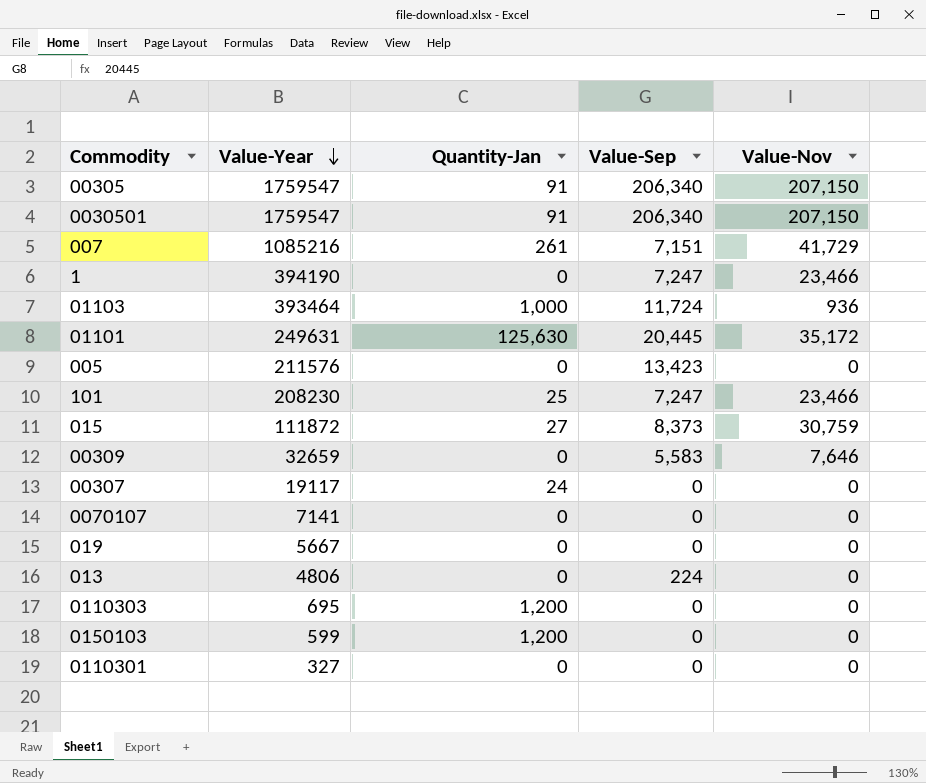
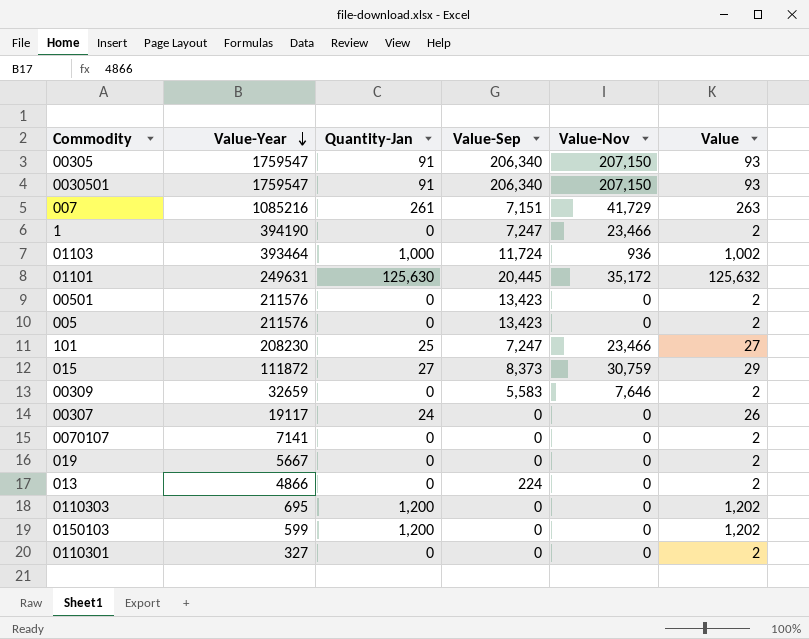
column Value | formula: none -> [Quantity-Jan] + 2
row 00501: none -> 211576 | 0 | 13,423 | 0 | 2
013 | Value-Year: 4806 -> 4866

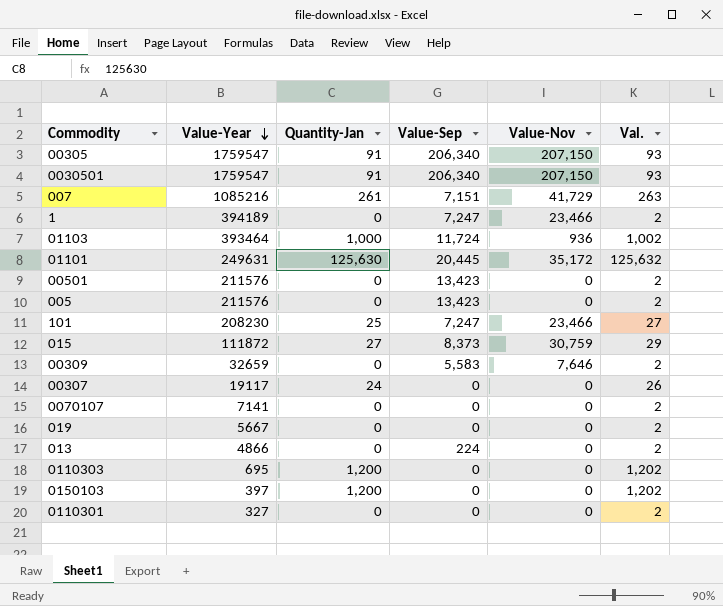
column name: Value -> Val.
1 | Value-Year: 394190 -> 394189
0150103 | Value-Year: 599 -> 397

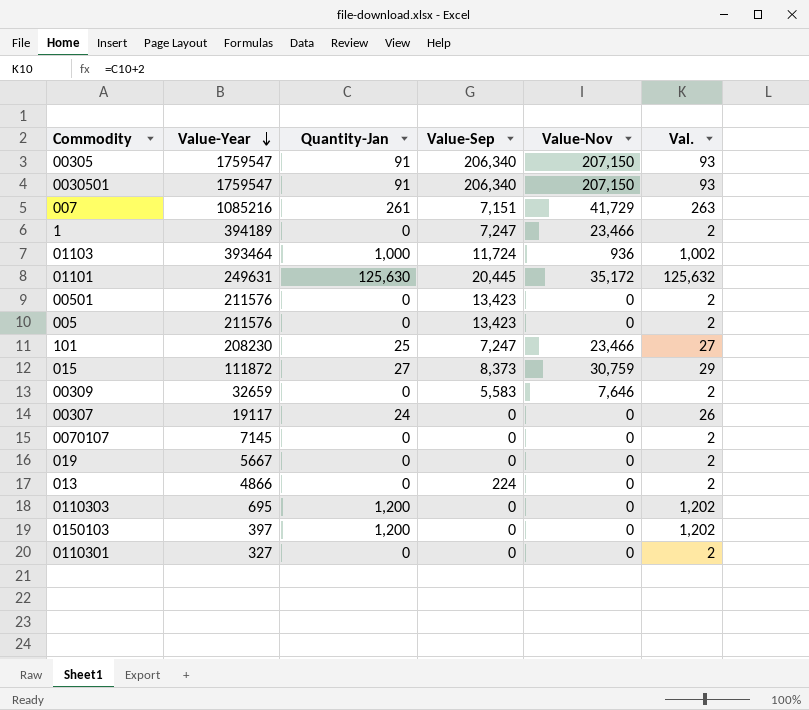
0070107 | Value-Year: 7141 -> 7145

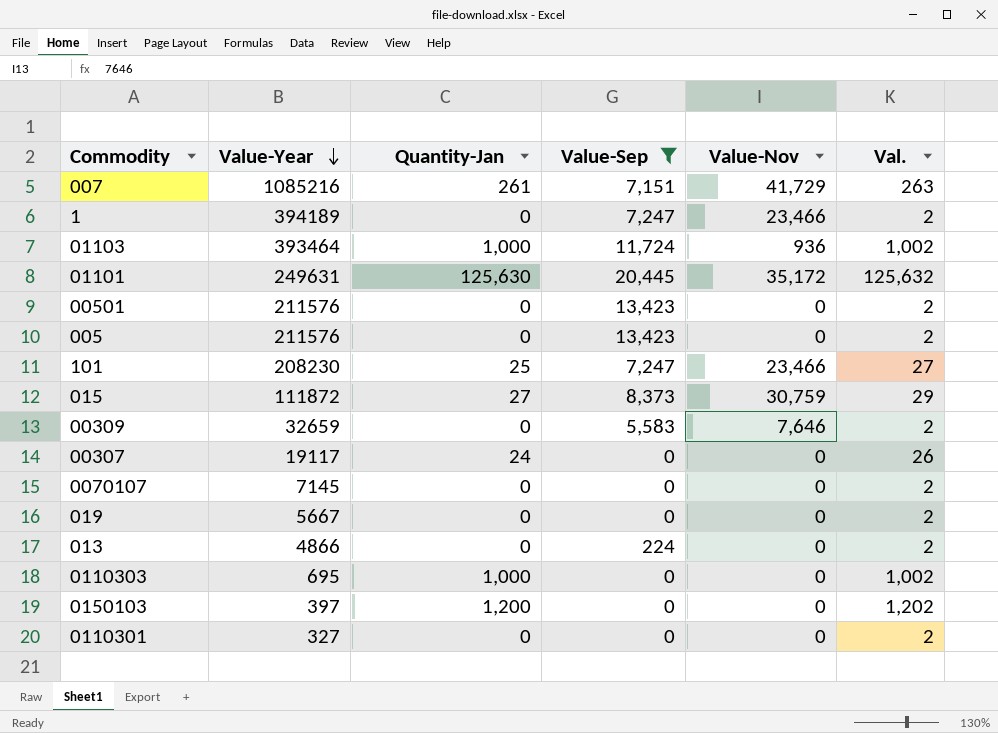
filter: none -> Value-Sep != 206,340
0110303 | Quantity-Jan: 1,200 -> 1,000
0110303 | Val.: 1,202 -> 1,002

